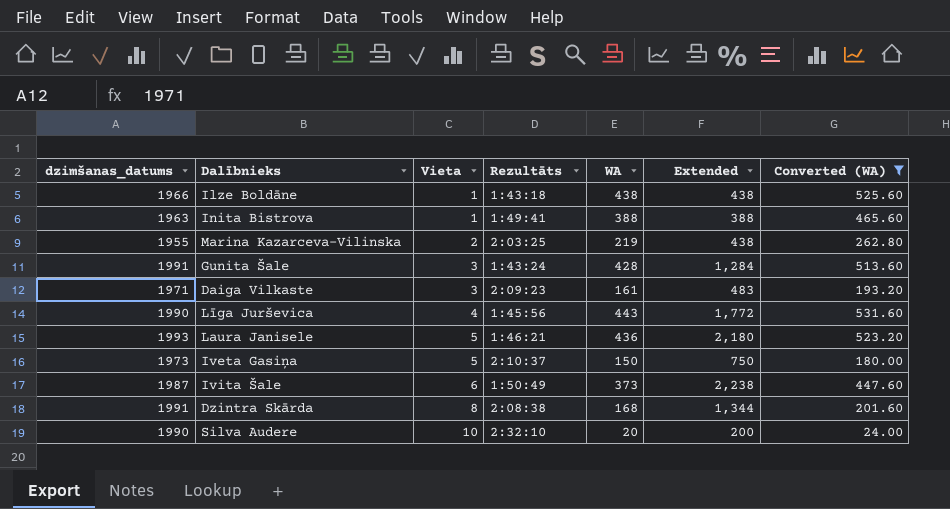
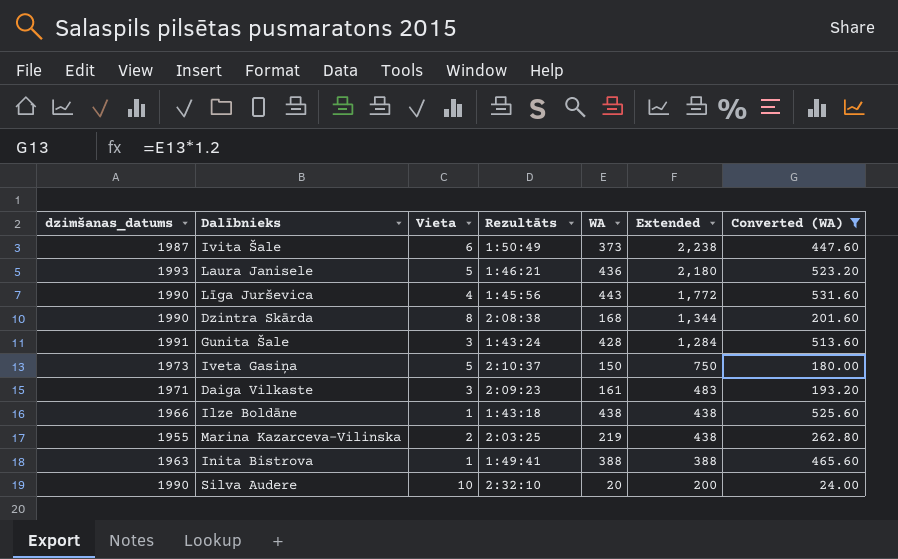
row order: Vieta ascending -> Extended descending
Dzintra Skārda | dzimšanas_datums: 1991 -> 1990

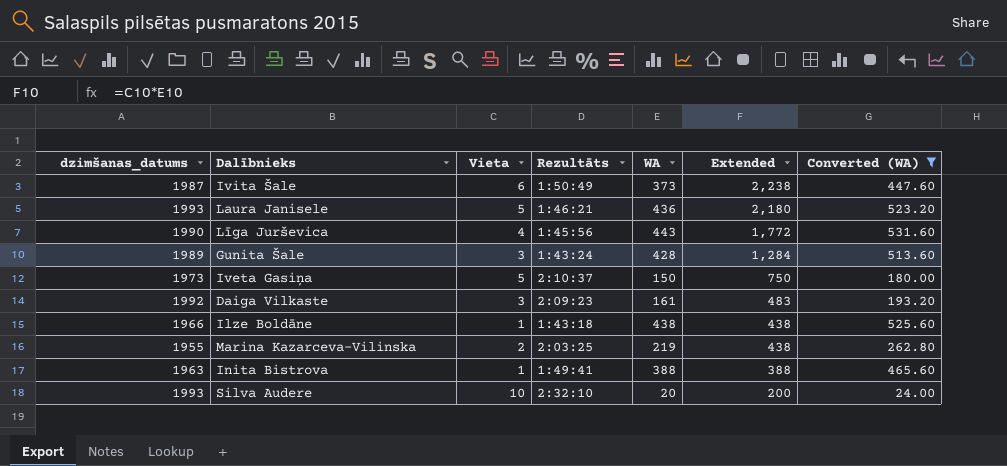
row Dzintra Skārda: 1990 | 8 | 2:08:38 | 168 | 1,344 | 201.60 -> none
Gunita Šale | dzimšanas_datums: 1991 -> 1989
Daiga Vilkaste | dzimšanas_datums: 1971 -> 1992
Silva Audere | dzimšanas_datums: 1990 -> 1993

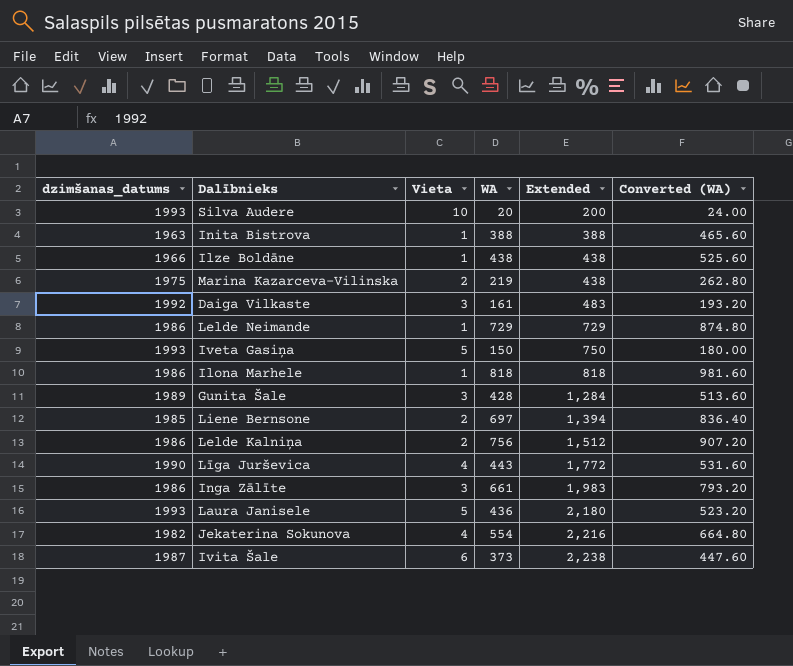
filter: Converted (WA) <= 531.60 -> none
row order: Extended descending -> Extended ascending
column Rezultāts | position: 4 -> none
Marina Kazarceva-Vilinska | dzimšanas_datums: 1955 -> 1975
Iveta Gasiņa | dzimšanas_datums: 1973 -> 1993

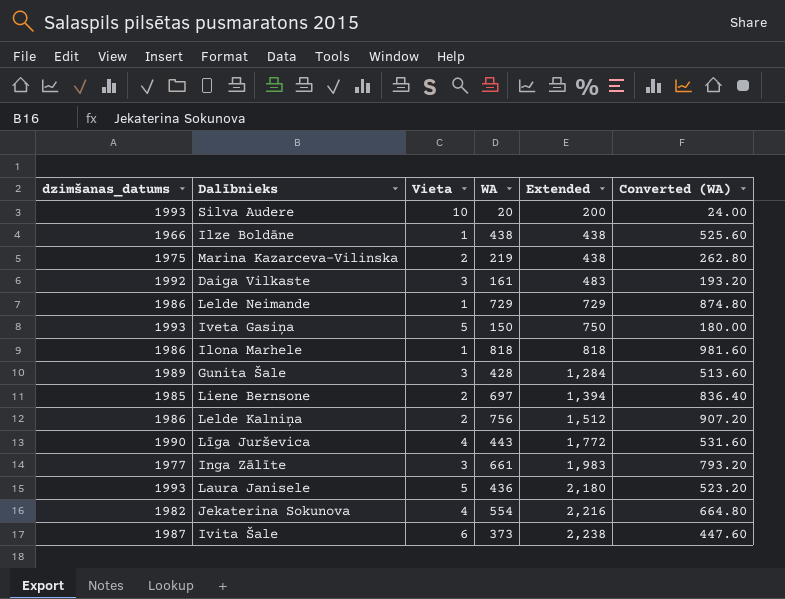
row Inita Bistrova: 1963 | 1 | 388 | 388 | 465.60 -> none
Inga Zālīte | dzimšanas_datums: 1986 -> 1977

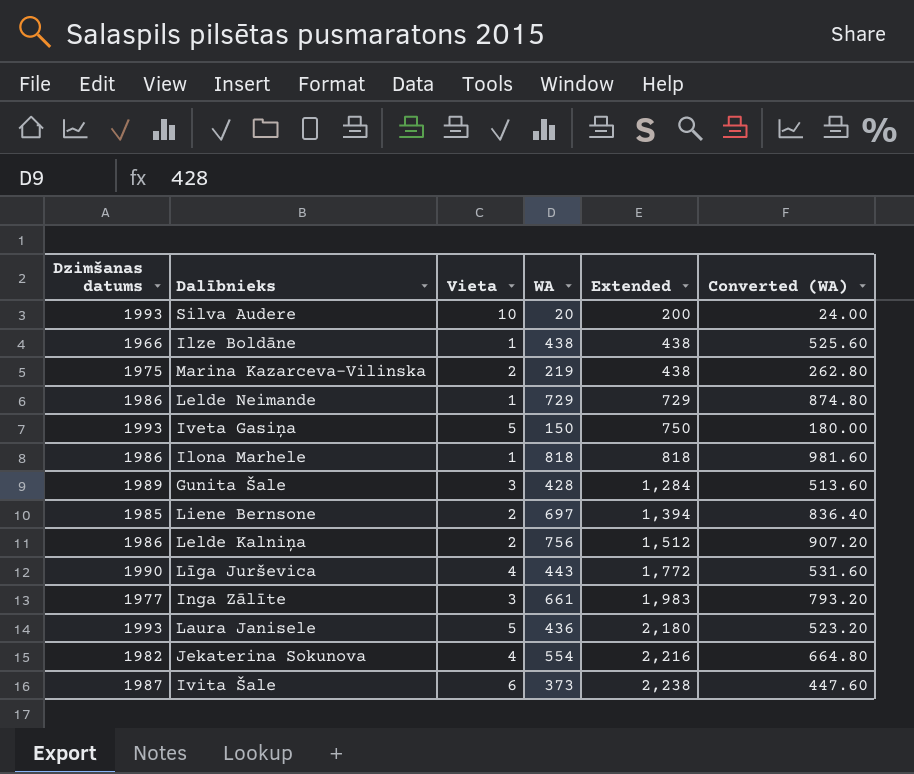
column name: dzimšanas_datums -> Dzimšanas datums
row Daiga Vilkaste: 1992 | 3 | 161 | 483 | 193.20 -> none

